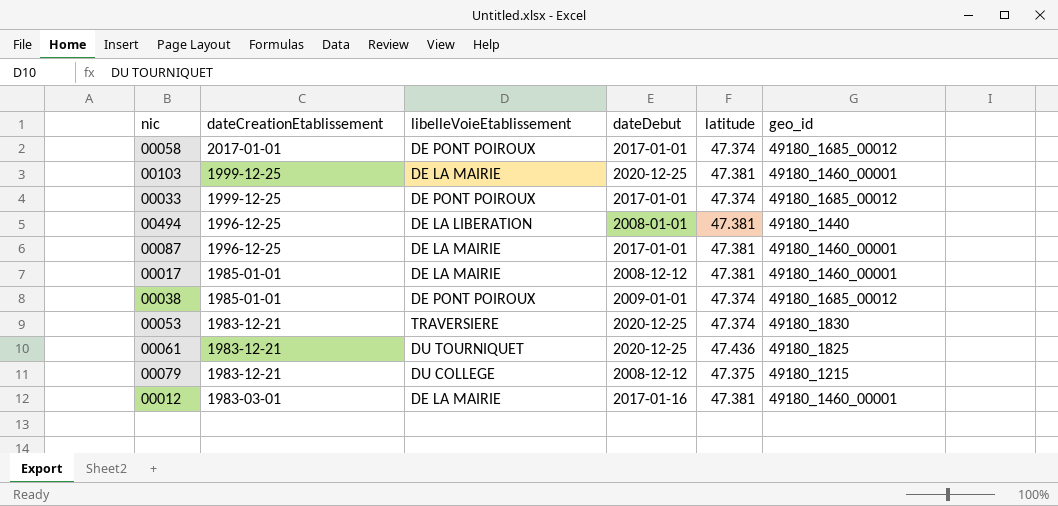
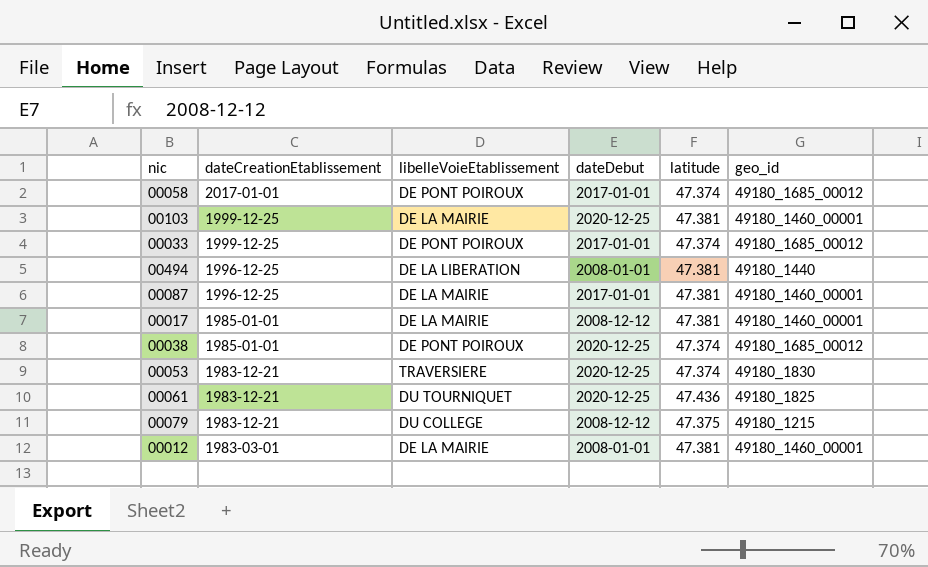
00038 | dateDebut: 2009-01-01 -> 2020-12-25
00012 | dateDebut: 2017-01-16 -> 2008-01-01

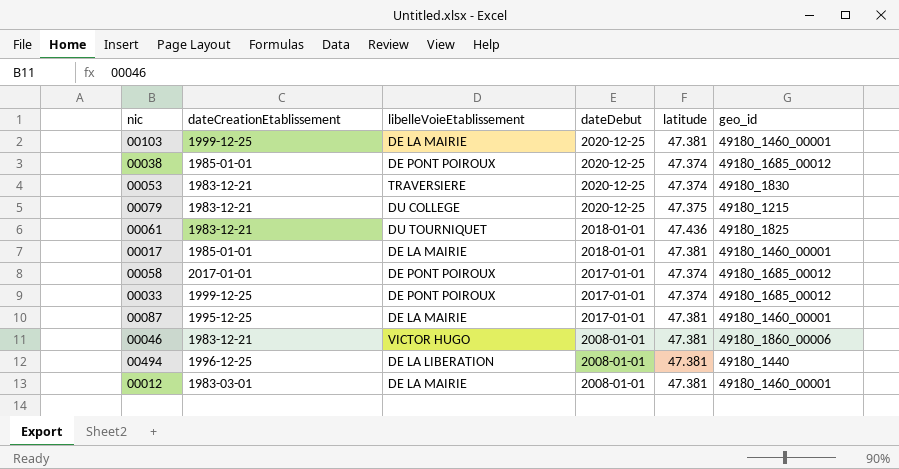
row order: dateCreationEtablissement descending -> dateDebut descending
00079 | dateDebut: 2008-12-12 -> 2020-12-25
00061 | dateDebut: 2020-12-25 -> 2018-01-01
00017 | dateDebut: 2008-12-12 -> 2018-01-01
00087 | dateCreationEtablissement: 1996-12-25 -> 1995-12-25
row 00046: none -> 1983-12-21 | VICTOR HUGO | 2008-01-01 | 47.381 | 49180_1860_00006

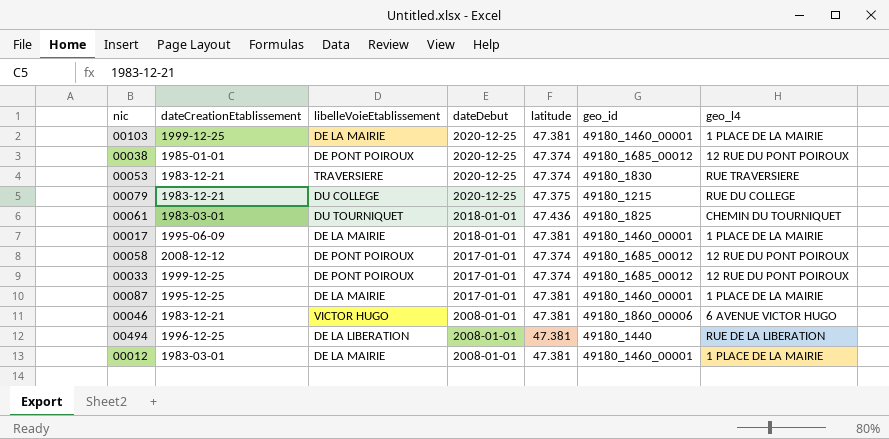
column geo_l4 | position: none -> 7
00061 | dateCreationEtablissement: 1983-12-21 -> 1983-03-01
00017 | dateCreationEtablissement: 1985-01-01 -> 1995-06-09
00058 | dateCreationEtablissement: 2017-01-01 -> 2008-12-12

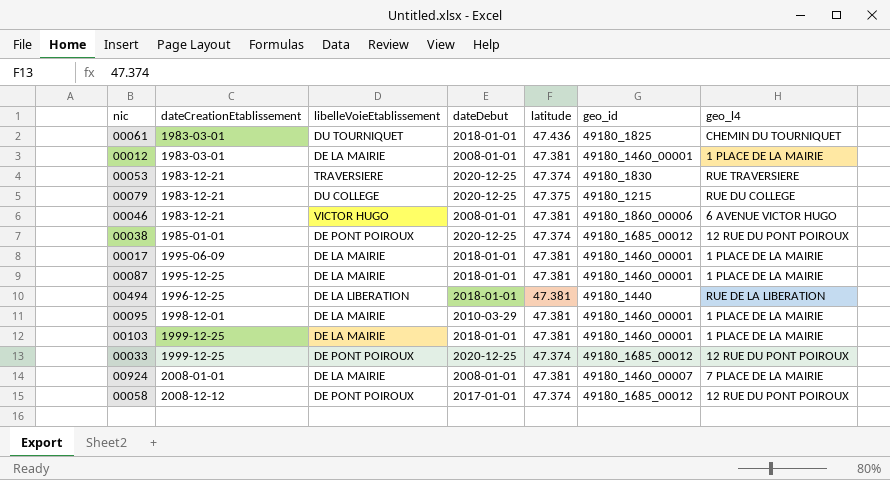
row order: dateDebut descending -> dateCreationEtablissement ascending
00087 | dateDebut: 2017-01-01 -> 2018-01-01
00494 | dateDebut: 2008-01-01 -> 2018-01-01
row 00095: none -> 1998-12-01 | DE LA MAIRIE | 2010-03-29 | 47.381 | 49180_1460_00001 | 1 PLACE DE LA MAIRIE
00103 | dateDebut: 2020-12-25 -> 2018-01-01
00033 | dateDebut: 2017-01-01 -> 2020-12-25
row 00924: none -> 2008-01-01 | DE LA MAIRIE | 2008-01-01 | 47.381 | 49180_1460_00007 | 7 PLACE DE LA MAIRIE

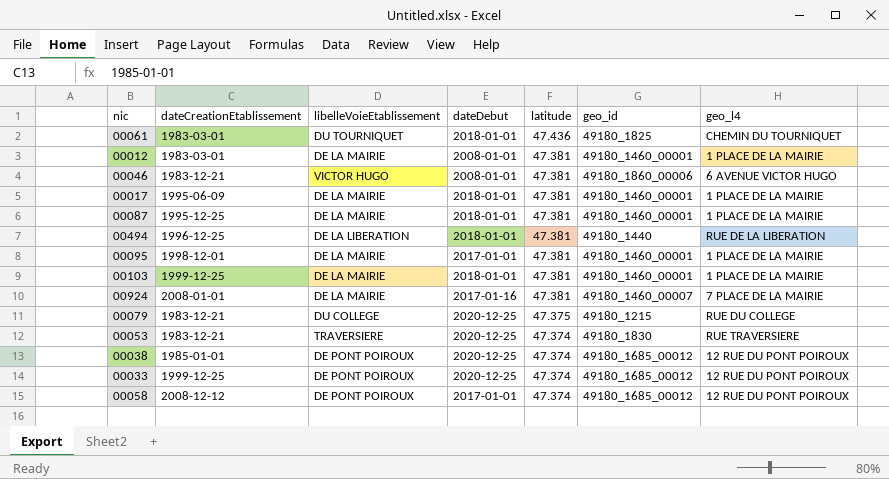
row order: dateCreationEtablissement ascending -> latitude descending
00095 | dateDebut: 2010-03-29 -> 2017-01-01
00924 | dateDebut: 2008-01-01 -> 2017-01-16

